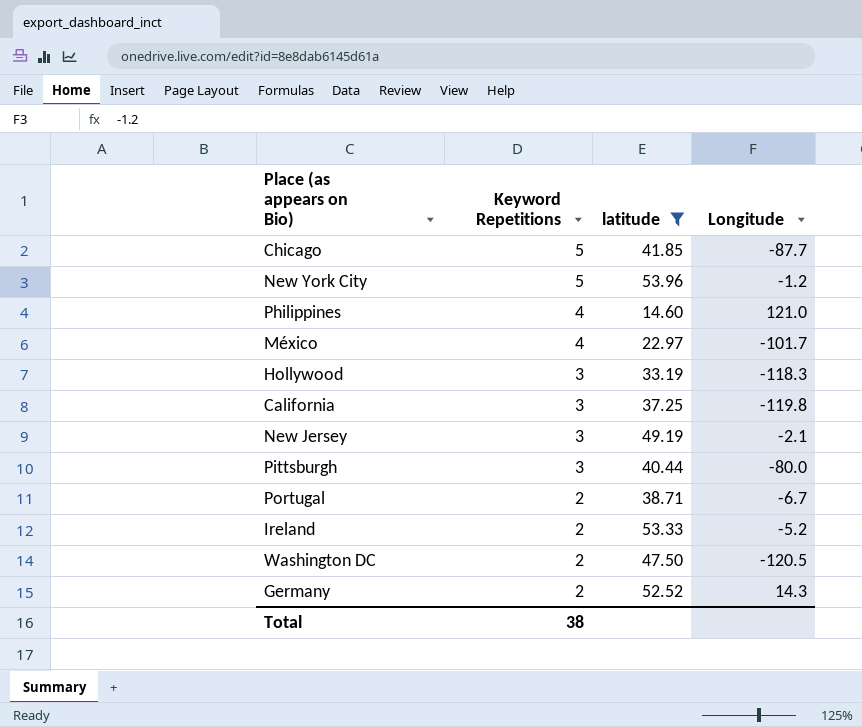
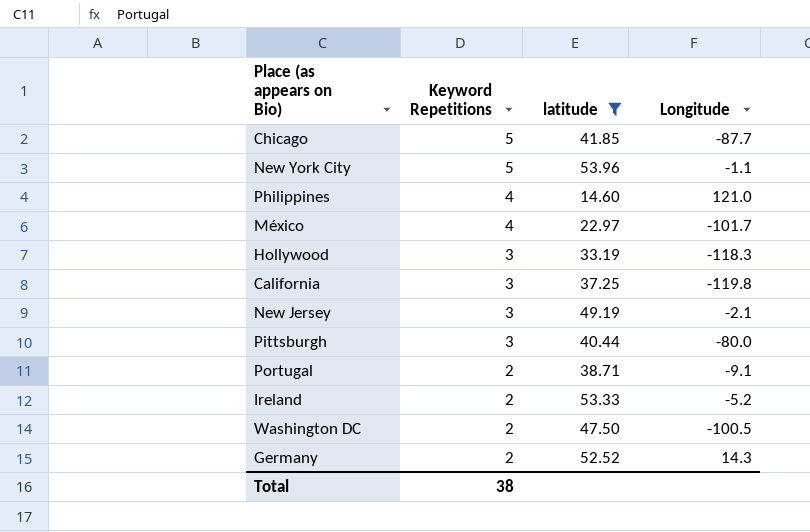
New York City | Longitude: -1.2 -> -1.1
Portugal | Longitude: -6.7 -> -9.1
Washington DC | Longitude: -120.5 -> -100.5

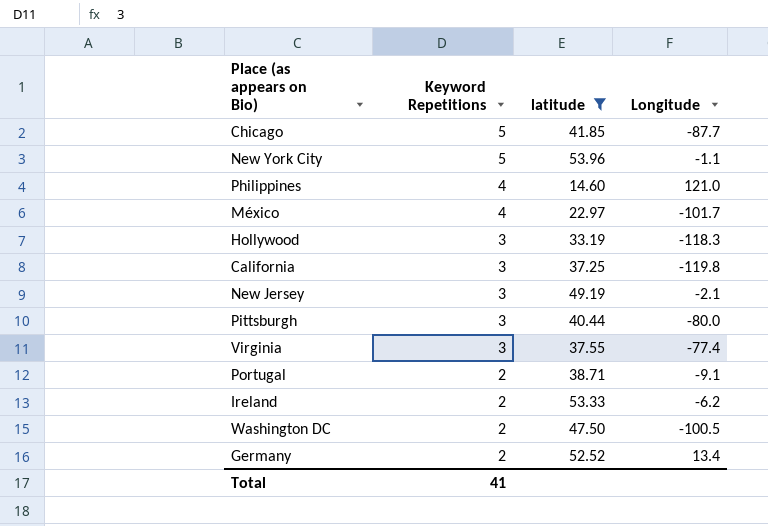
row Virginia: none -> 3 | 37.55 | -77.4
Ireland | Longitude: -5.2 -> -6.2
Germany | Longitude: 14.3 -> 13.4
Total | Keyword Repetitions: 38 -> 41

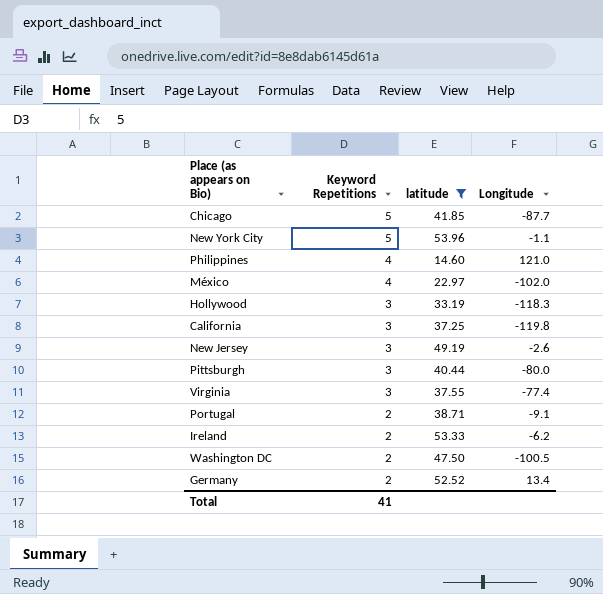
México | Longitude: -101.7 -> -102.0
New Jersey | Longitude: -2.1 -> -2.6

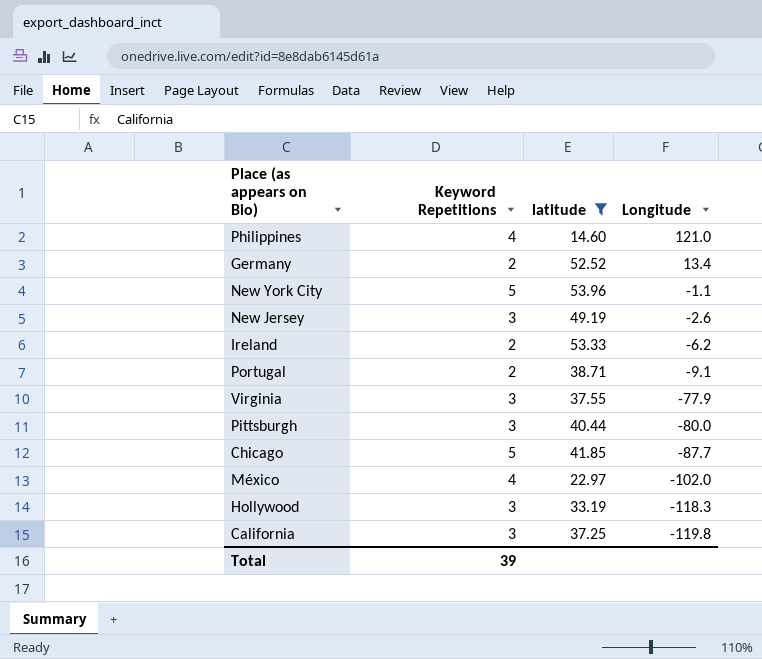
row order: Keyword Repetitions descending -> Longitude descending
row Washington DC: 2 | 47.50 | -100.5 -> none
Virginia | Longitude: -77.4 -> -77.9
Total | Keyword Repetitions: 41 -> 39

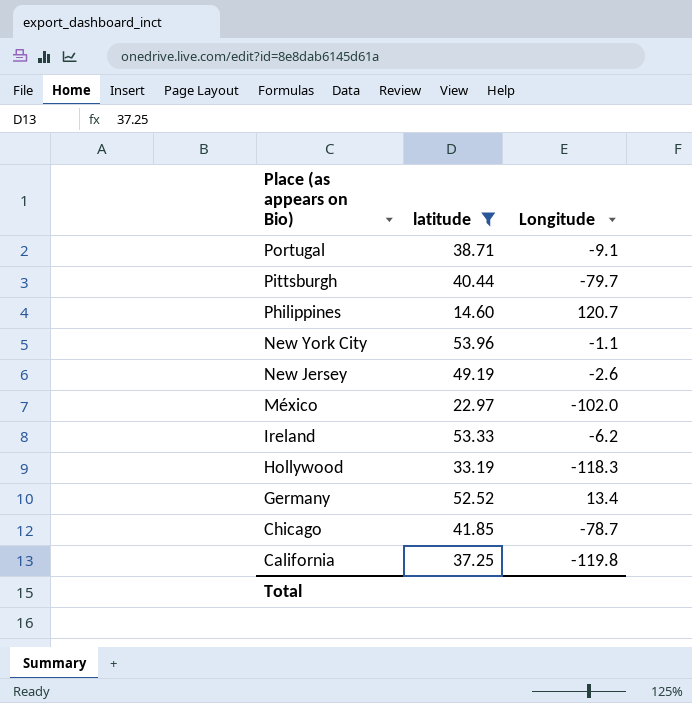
row order: Longitude descending -> Place (as appears on Bio) descending
column Keyword Repetitions | position: 2 -> none
row Virginia: 3 | 37.55 | -77.9 -> none
Pittsburgh | Longitude: -80.0 -> -79.7
Philippines | Longitude: 121.0 -> 120.7
Chicago | Longitude: -87.7 -> -78.7

